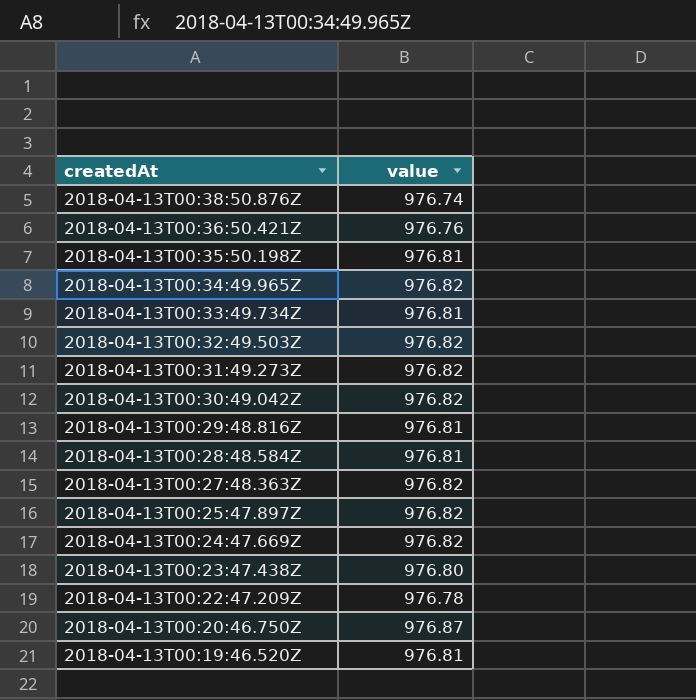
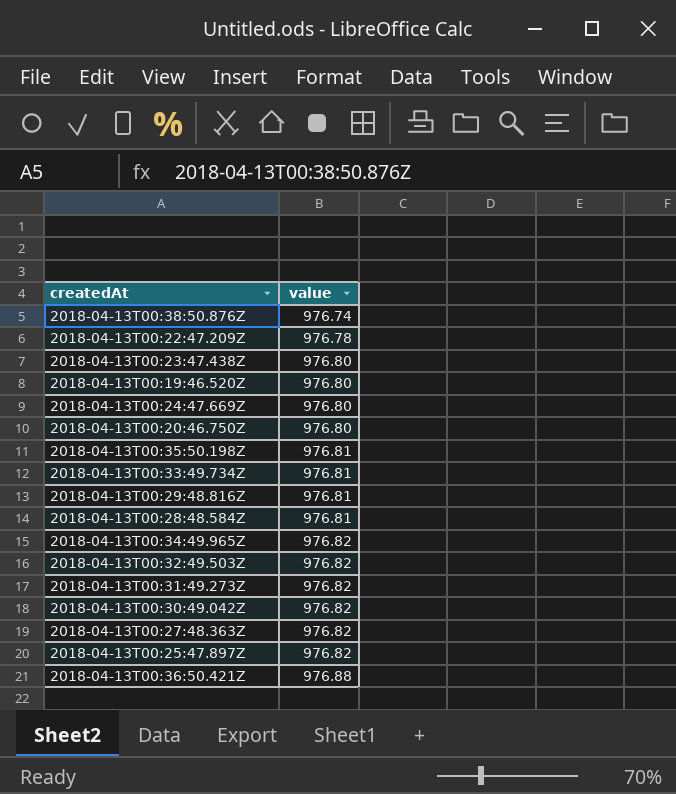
row order: createdAt descending -> value ascending
2018-04-13T00:19:46.520Z | value: 976.81 -> 976.80
2018-04-13T00:24:47.669Z | value: 976.82 -> 976.80
2018-04-13T00:20:46.750Z | value: 976.87 -> 976.80
2018-04-13T00:36:50.421Z | value: 976.76 -> 976.88

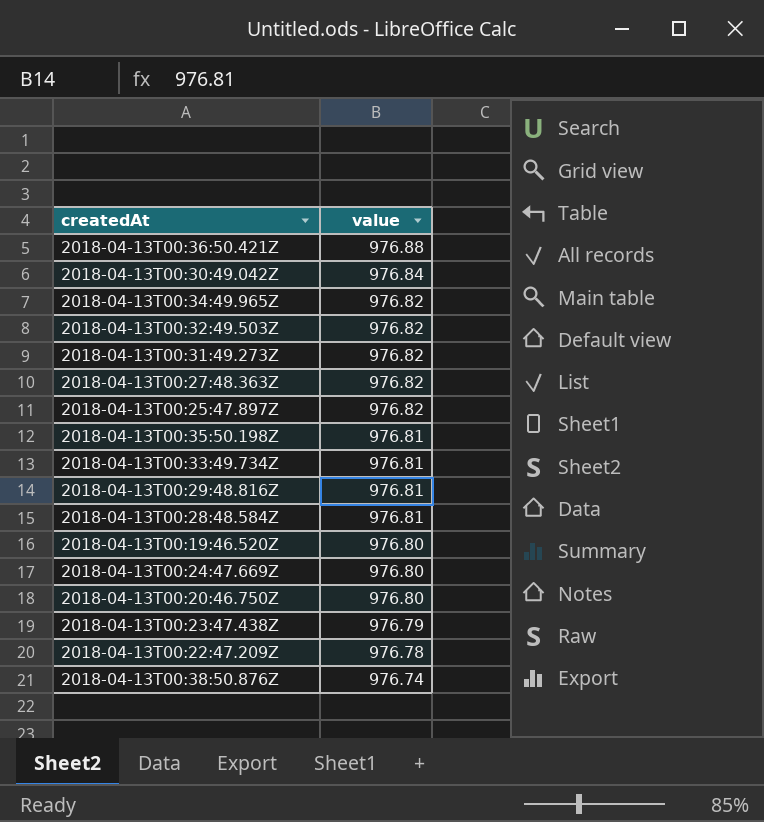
row order: value ascending -> value descending
2018-04-13T00:30:49.042Z | value: 976.82 -> 976.84
2018-04-13T00:23:47.438Z | value: 976.80 -> 976.79

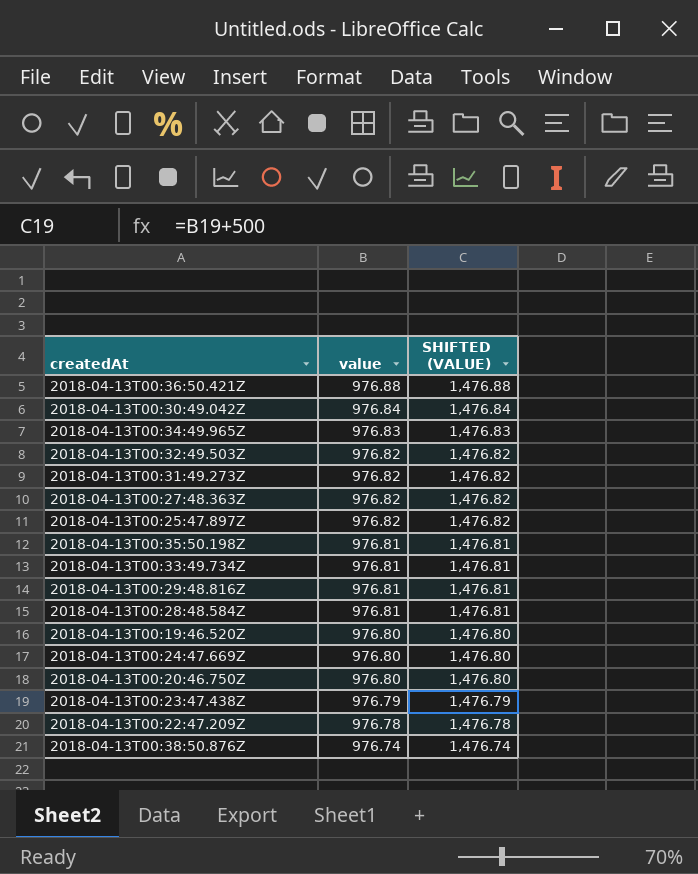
column SHIFTED (VALUE) | formula: none -> [value] + 500
2018-04-13T00:34:49.965Z | value: 976.82 -> 976.83

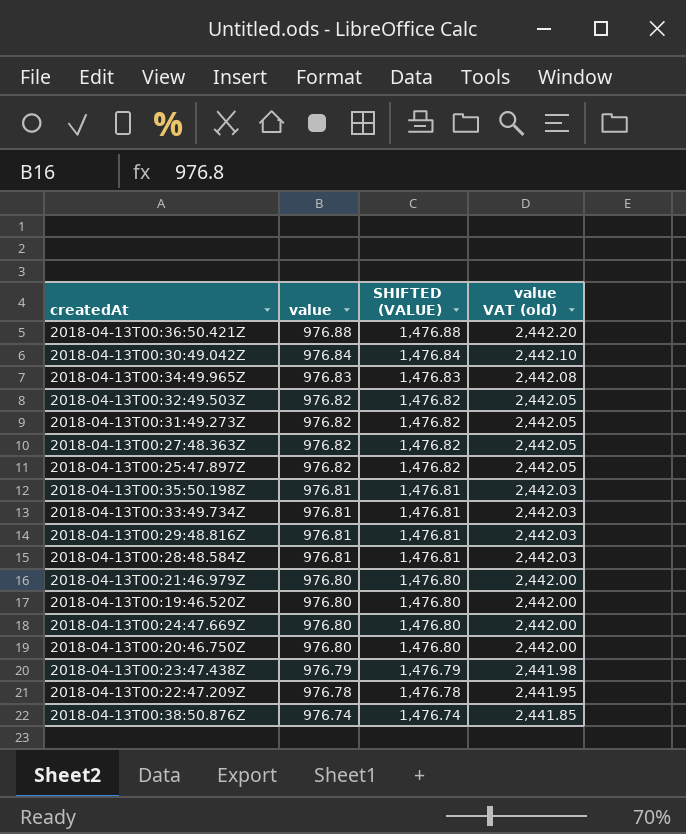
column value VAT (old) | formula: none -> [value] * 2.5
row 2018-04-13T00:21:46.979Z: none -> 976.80 | 1,476.80 | 2,442.00

